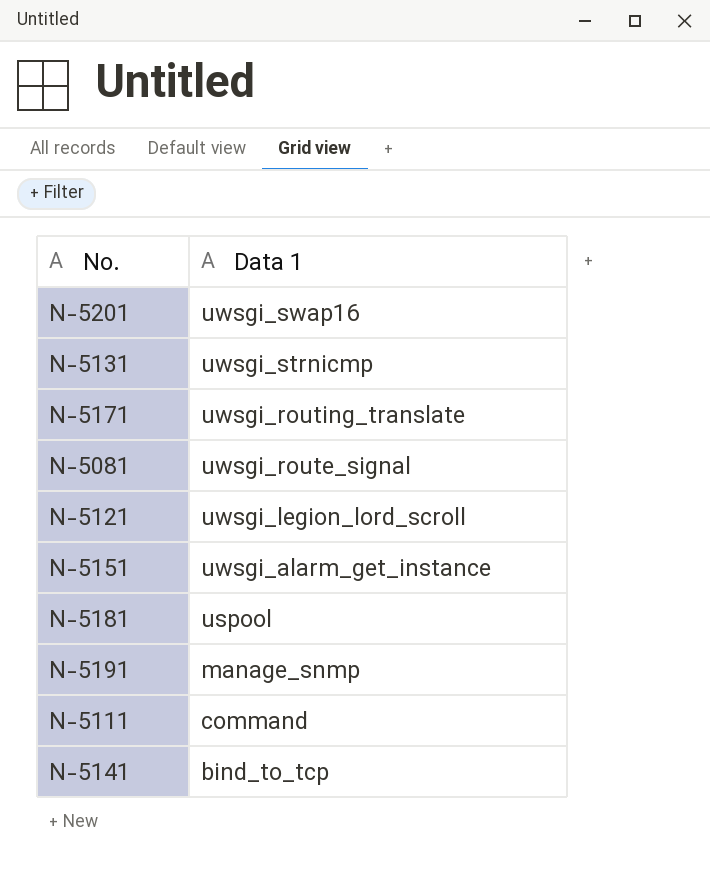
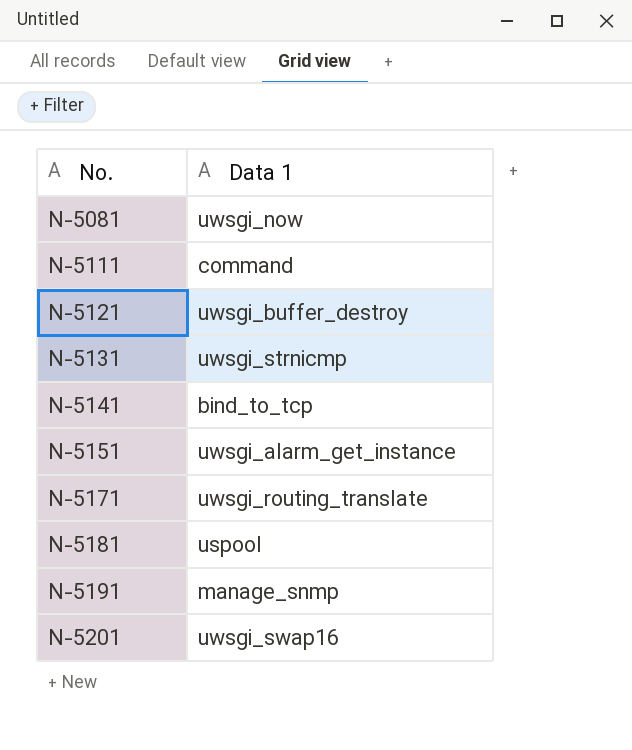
row order: Data 1 descending -> No. ascending
N-5081 | Data 1: uwsgi_route_signal -> uwsgi_now
N-5121 | Data 1: uwsgi_legion_lord_scroll -> uwsgi_buffer_destroy

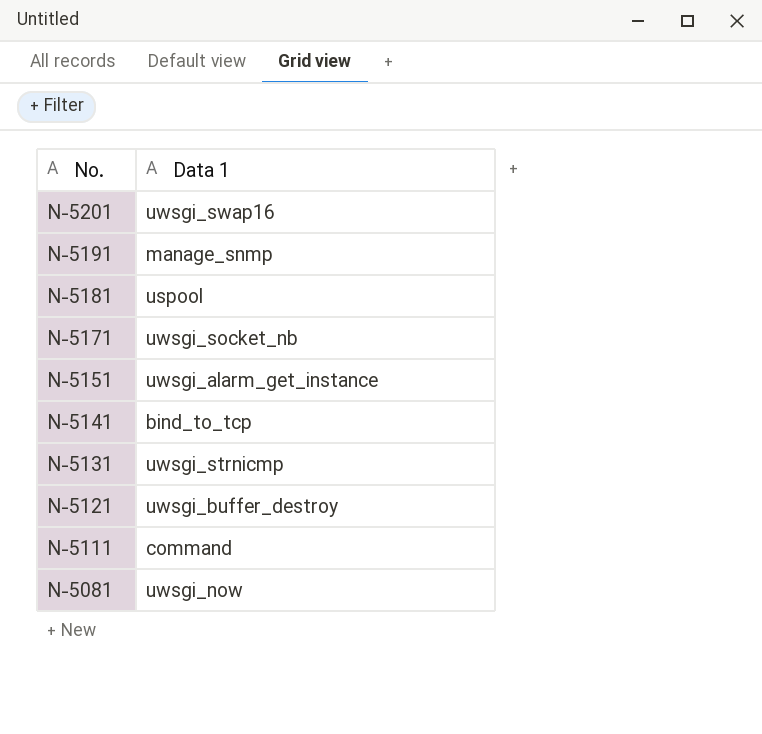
row order: No. ascending -> No. descending
N-5171 | Data 1: uwsgi_routing_translate -> uwsgi_socket_nb

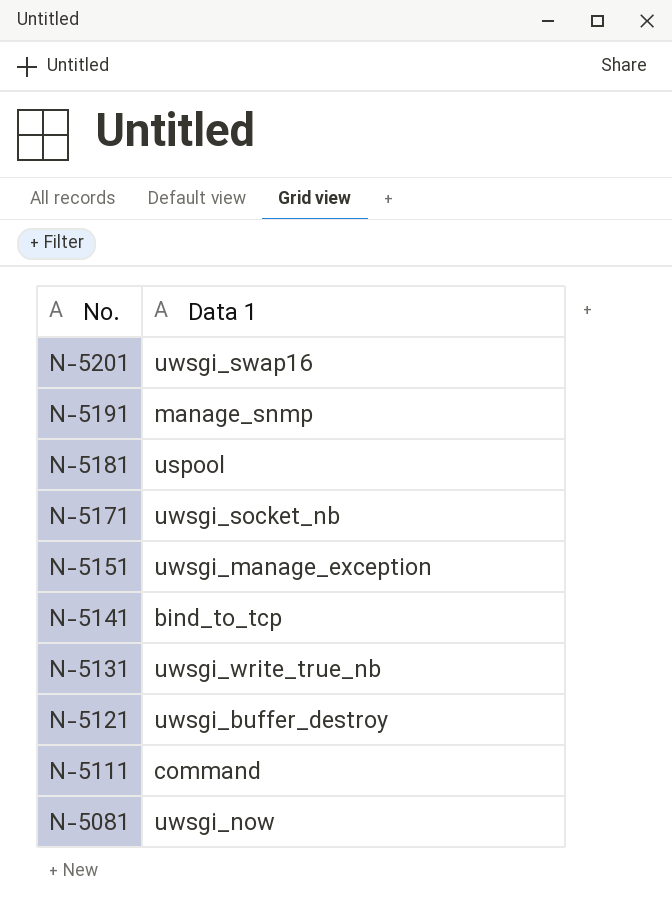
N-5151 | Data 1: uwsgi_alarm_get_instance -> uwsgi_manage_exception
N-5131 | Data 1: uwsgi_strnicmp -> uwsgi_write_true_nb

